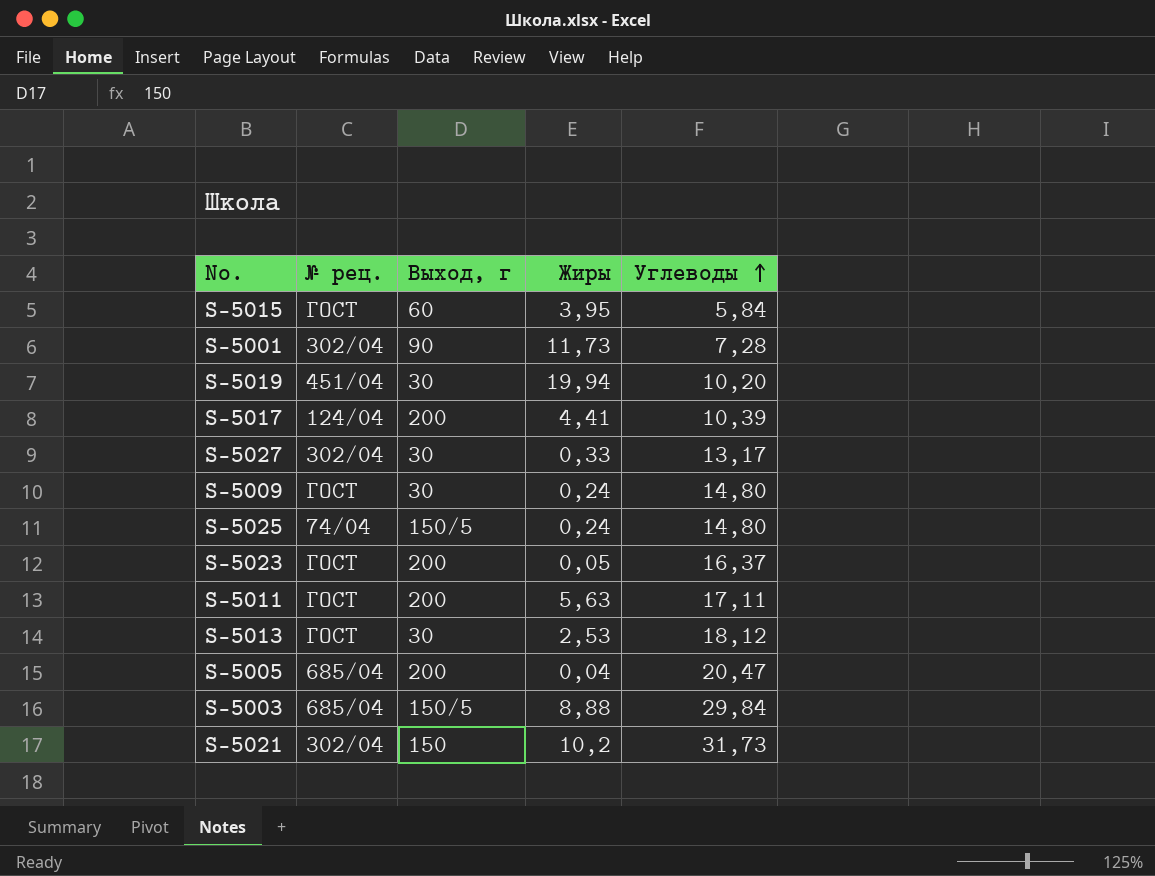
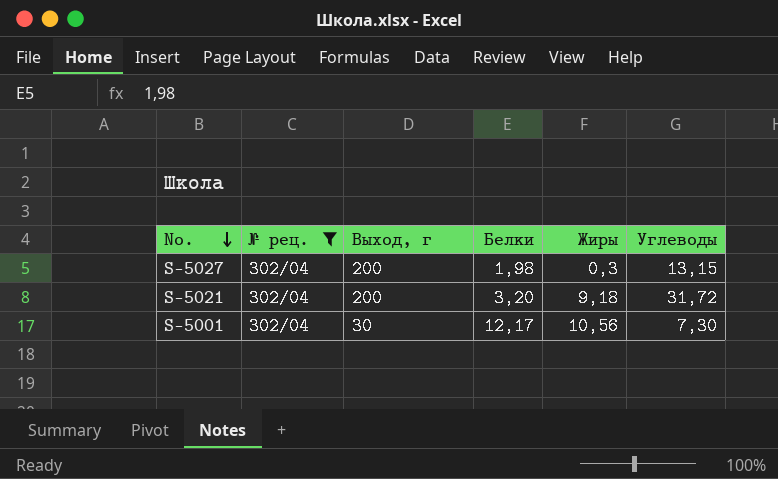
filter: none -> № рец. = 302/04
row order: Углеводы ascending -> No. descending
column Белки | position: none -> 4
S-5027 | Выход, г: 30 -> 200
S-5027 | Жиры: 0,33 -> 0,3
S-5027 | Углеводы: 13,17 -> 13,15
S-5021 | Выход, г: 150 -> 200
S-5021 | Жиры: 10,2 -> 9,18
S-5021 | Углеводы: 31,73 -> 31,72
S-5001 | Выход, г: 90 -> 30
S-5001 | Жиры: 11,73 -> 10,56
S-5001 | Углеводы: 7,28 -> 7,30

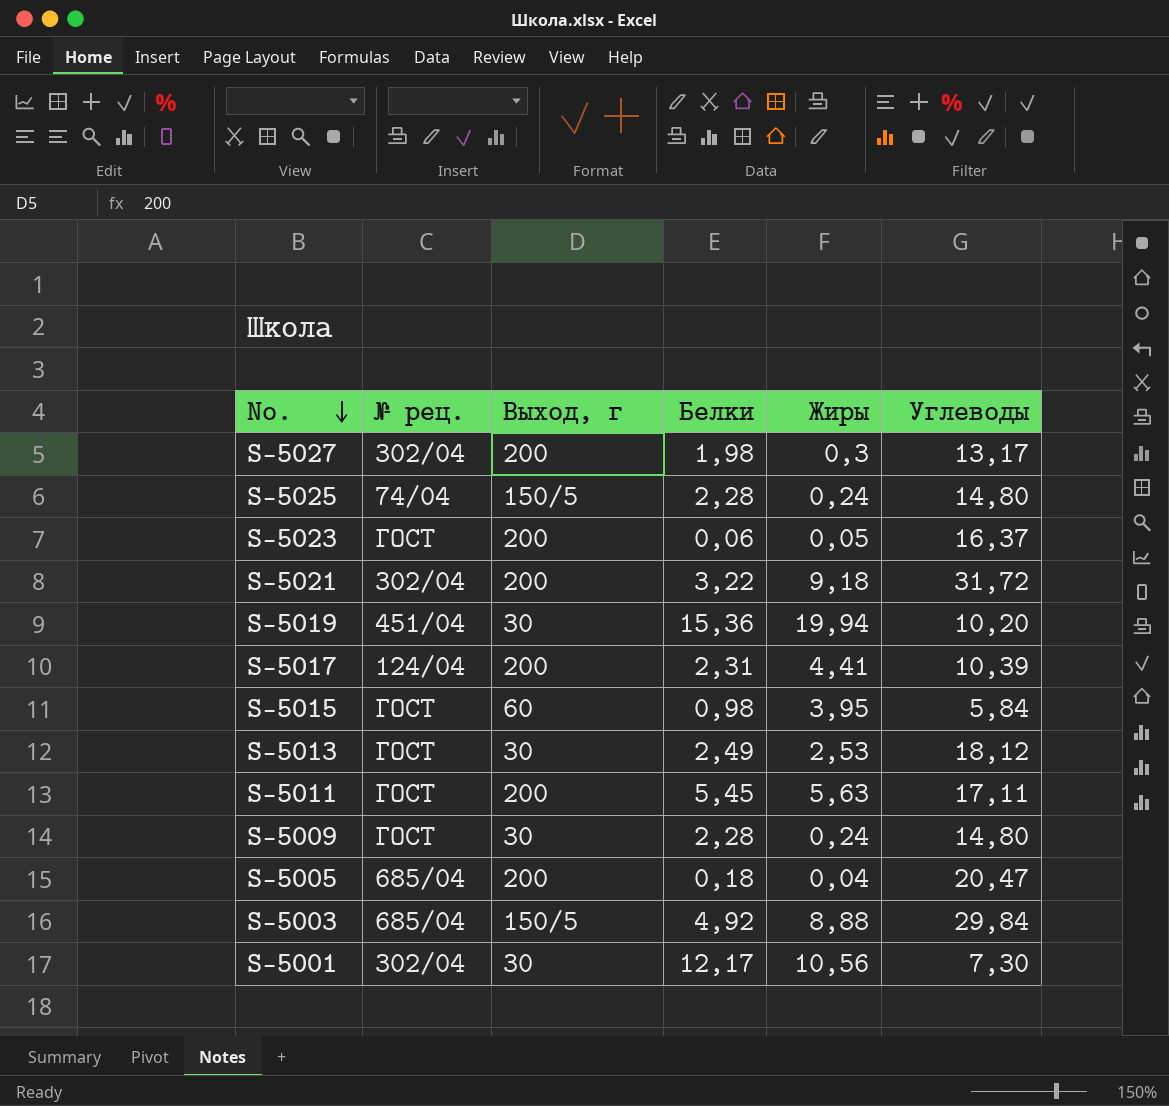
filter: № рец. = 302/04 -> none
S-5027 | Углеводы: 13,15 -> 13,17
S-5021 | Белки: 3,20 -> 3,22

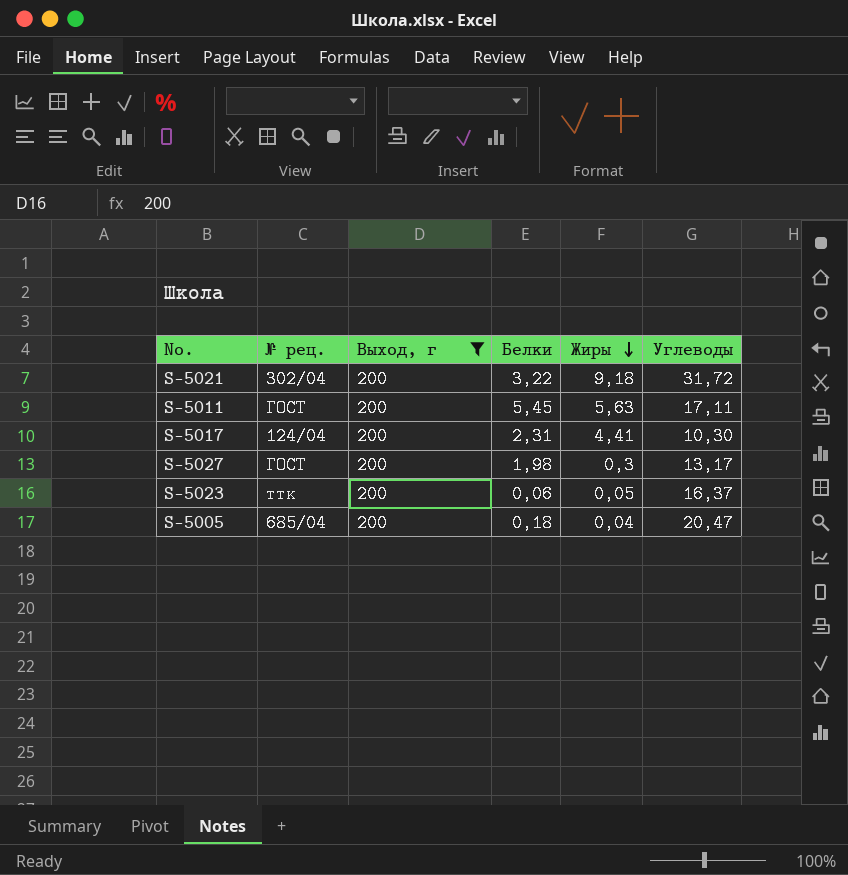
filter: none -> Выход, г = 200
row order: No. descending -> Жиры descending
S-5017 | Углеводы: 10,39 -> 10,30
S-5027 | № рец.: 302/04 -> ГОСТ
S-5023 | № рец.: ГОСТ -> ттк

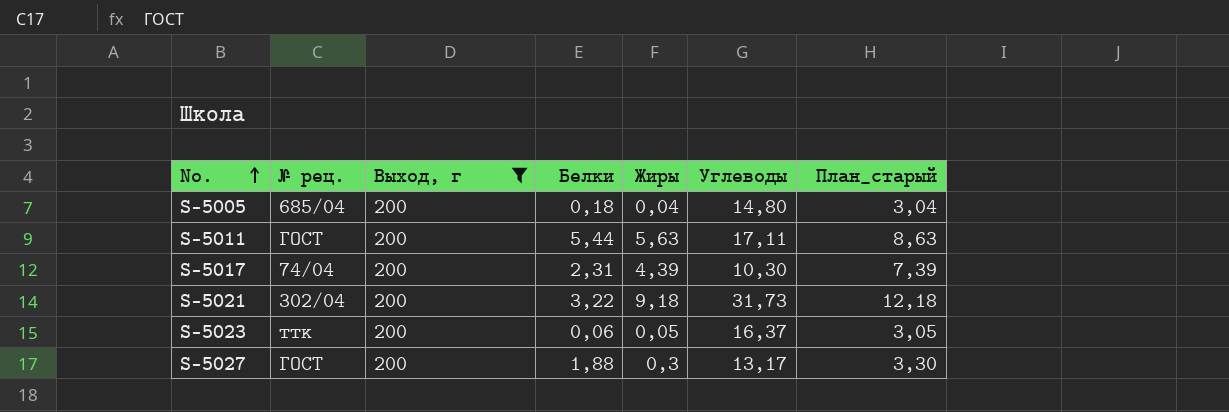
row order: Жиры descending -> No. ascending
column План_старый | formula: none -> [Жиры] + 3
S-5005 | Углеводы: 20,47 -> 14,80
S-5011 | Белки: 5,45 -> 5,44
S-5017 | № рец.: 124/04 -> 74/04
S-5017 | Жиры: 4,41 -> 4,39
S-5021 | Углеводы: 31,72 -> 31,73
S-5027 | Белки: 1,98 -> 1,88

